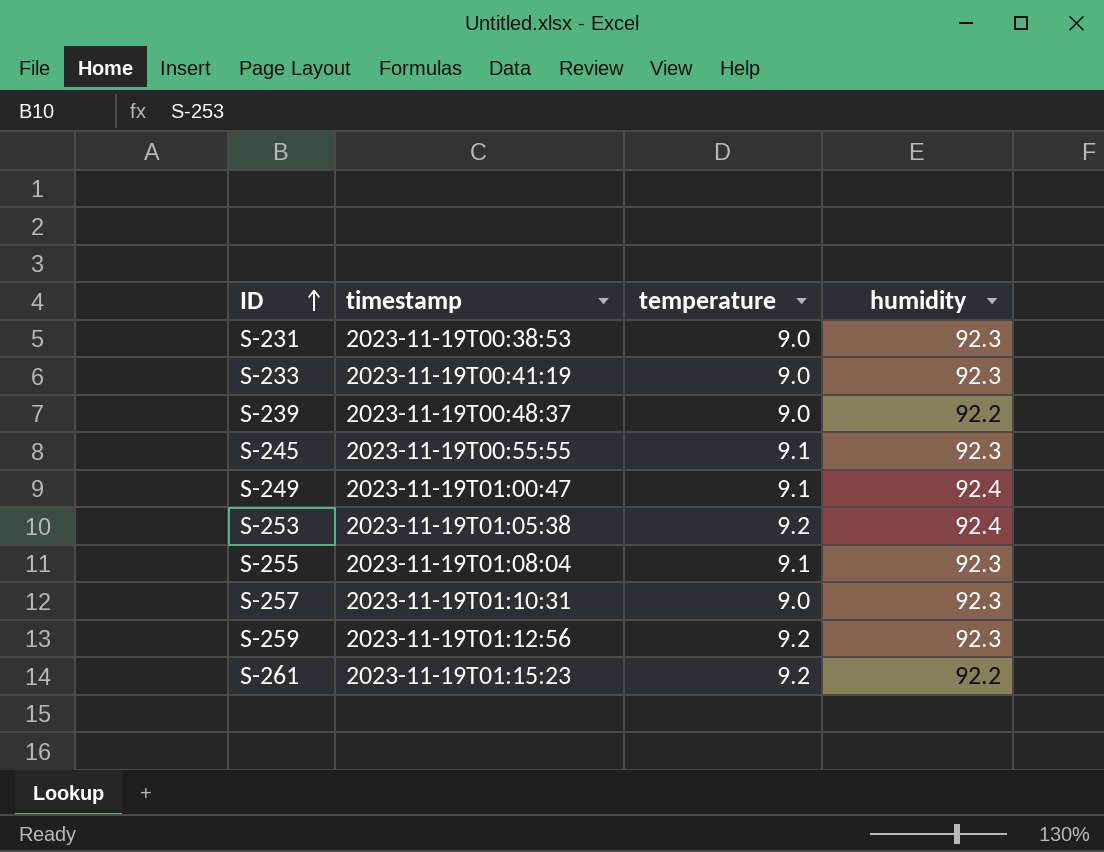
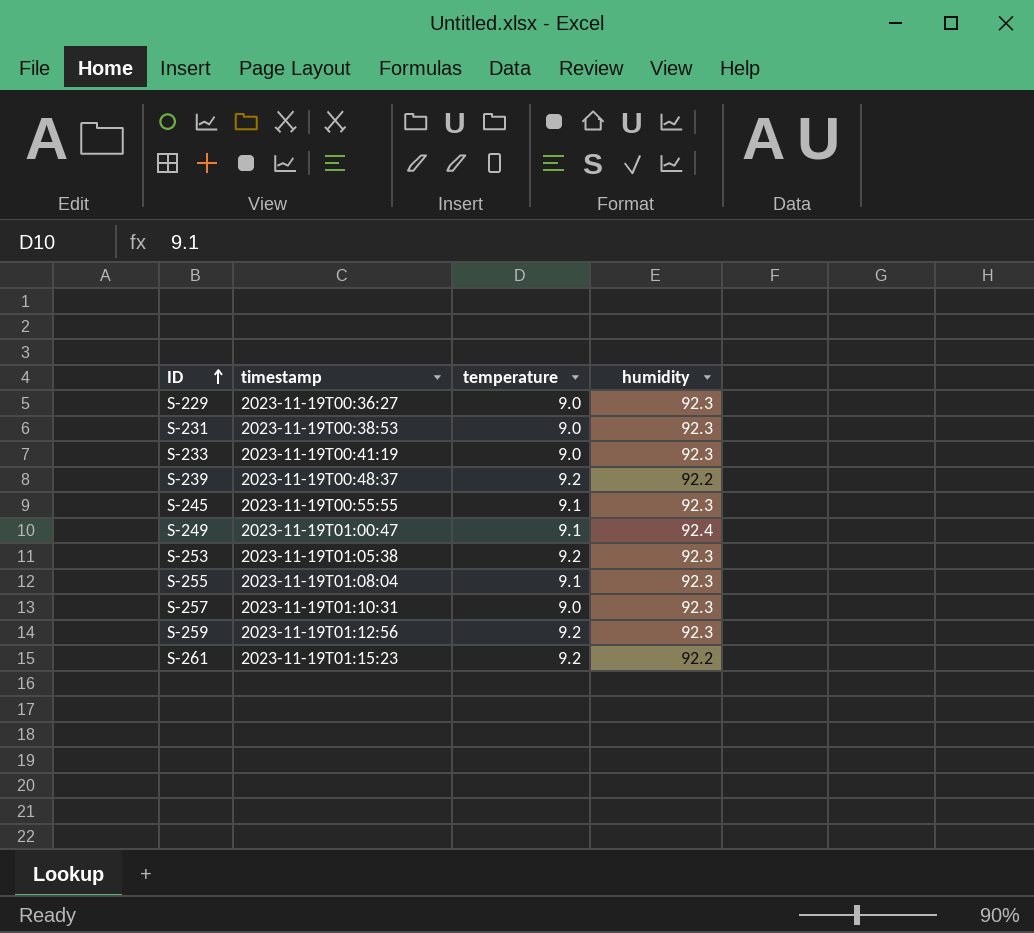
row S-229: none -> 2023-11-19T00:36:27 | 9.0 | 92.3
S-239 | temperature: 9.0 -> 9.2
S-253 | humidity: 92.4 -> 92.3

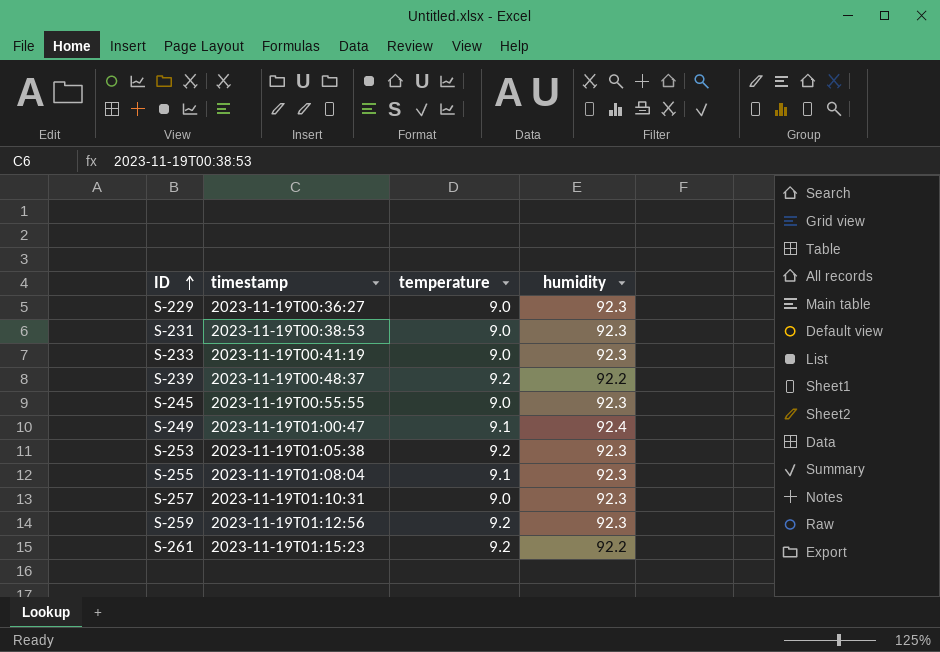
S-245 | temperature: 9.1 -> 9.0

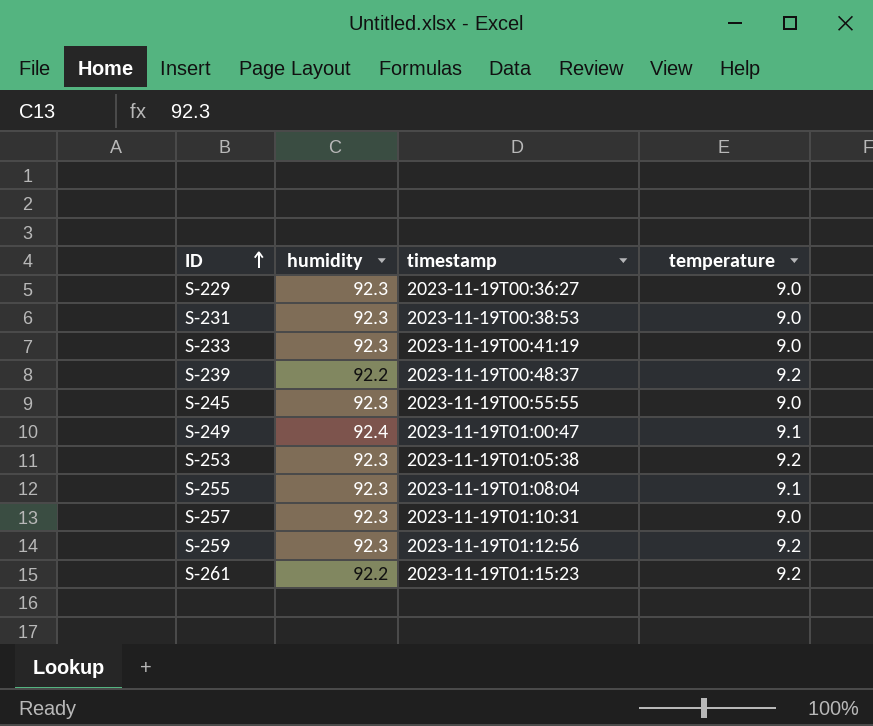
column humidity | position: 4 -> 2

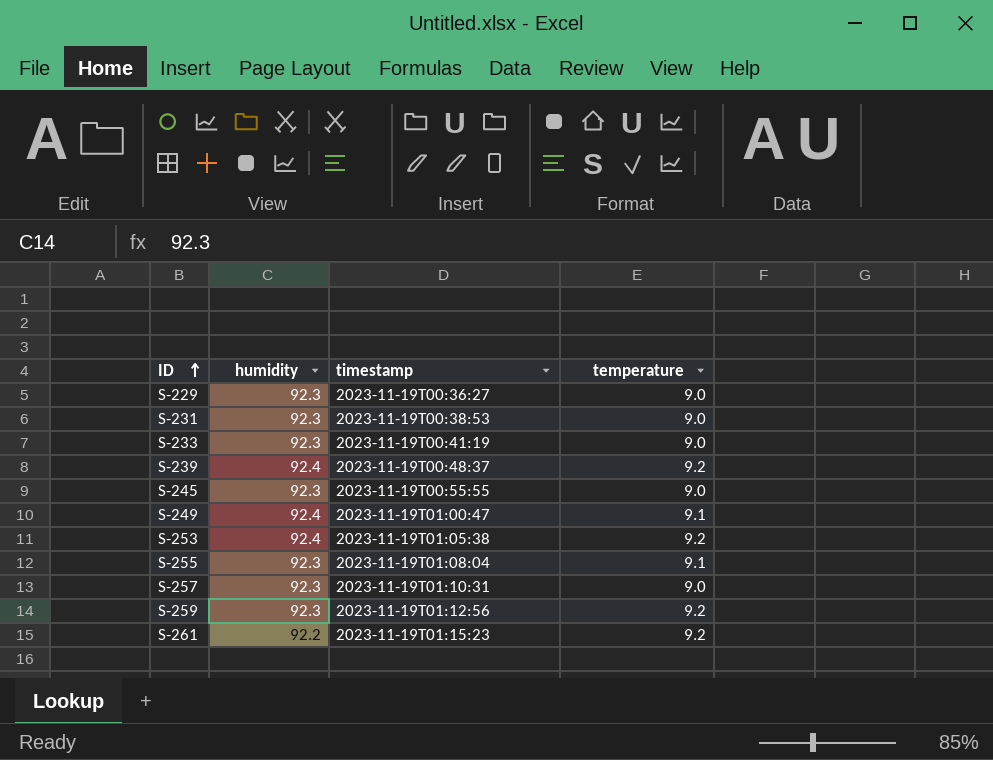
S-239 | humidity: 92.2 -> 92.4
S-253 | humidity: 92.3 -> 92.4

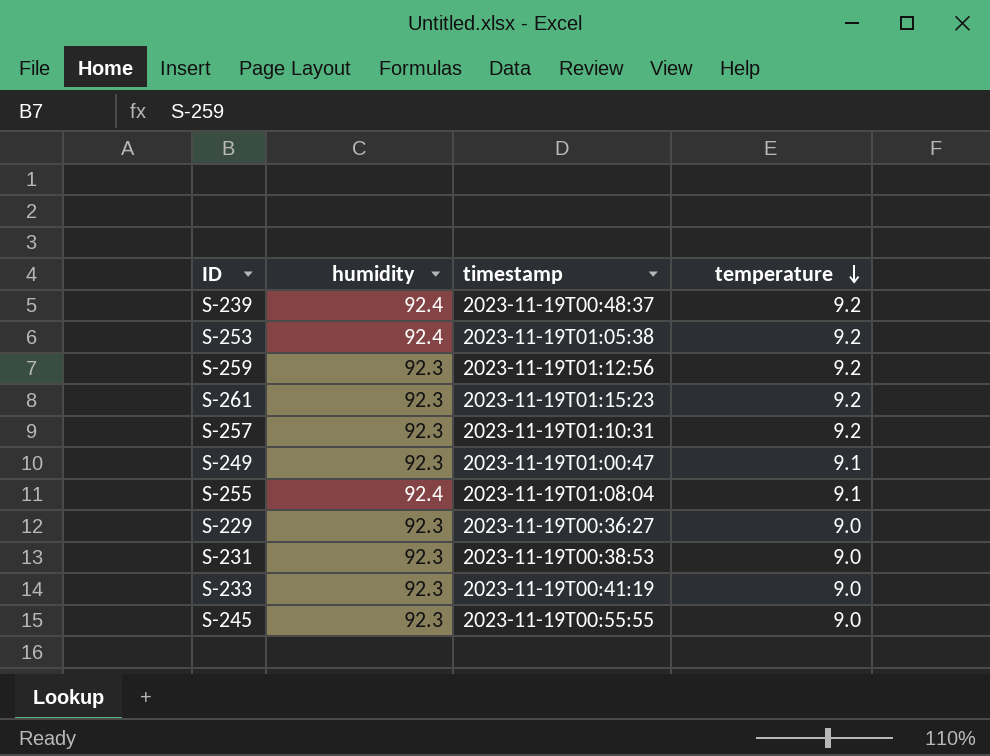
row order: ID ascending -> temperature descending
S-261 | humidity: 92.2 -> 92.3
S-257 | temperature: 9.0 -> 9.2
S-249 | humidity: 92.4 -> 92.3
S-255 | humidity: 92.3 -> 92.4

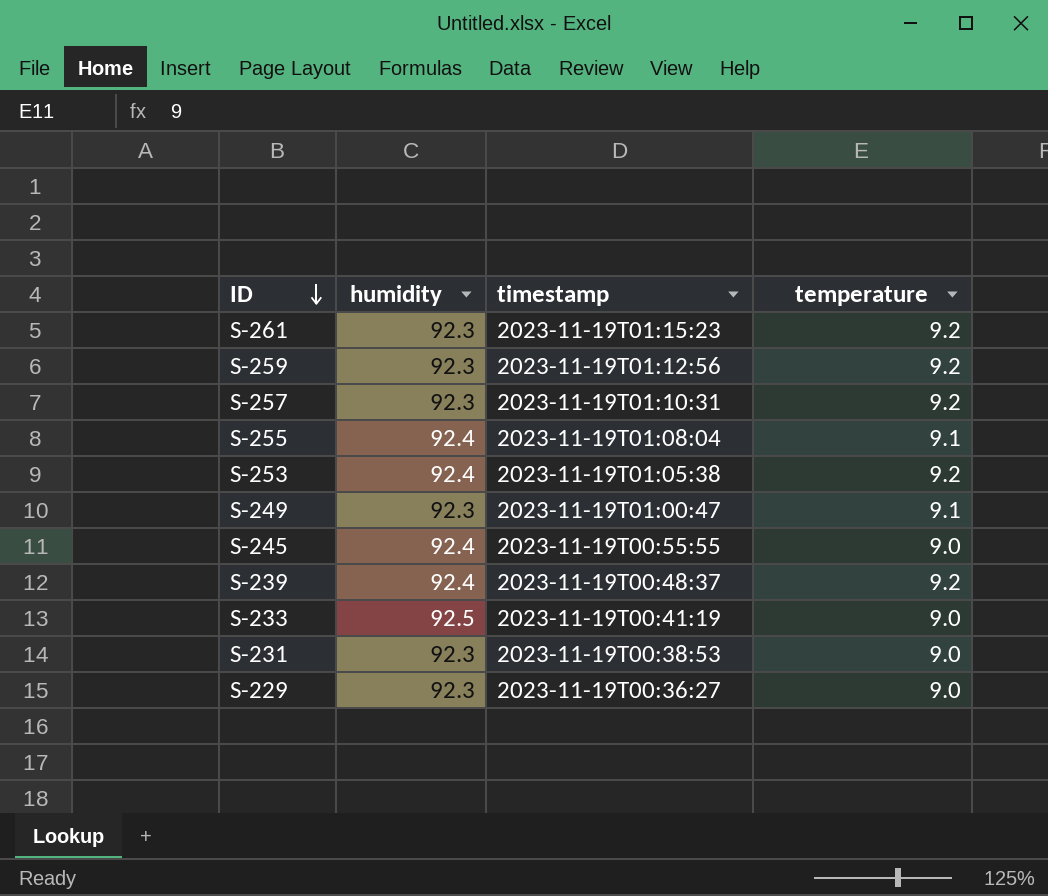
row order: temperature descending -> ID descending
S-245 | humidity: 92.3 -> 92.4
S-233 | humidity: 92.3 -> 92.5

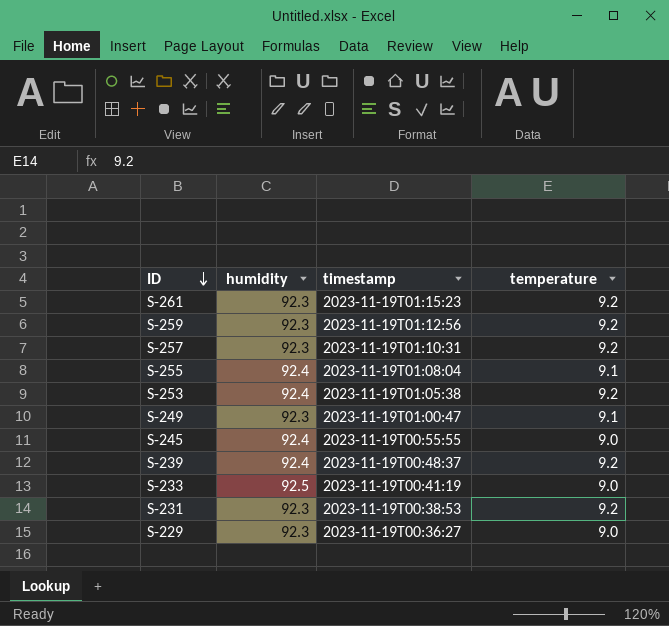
S-231 | temperature: 9.0 -> 9.2

